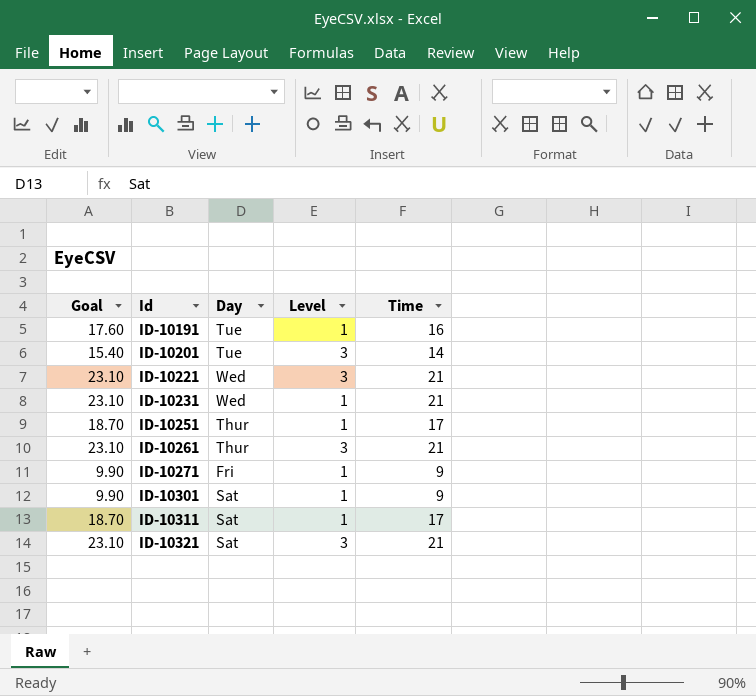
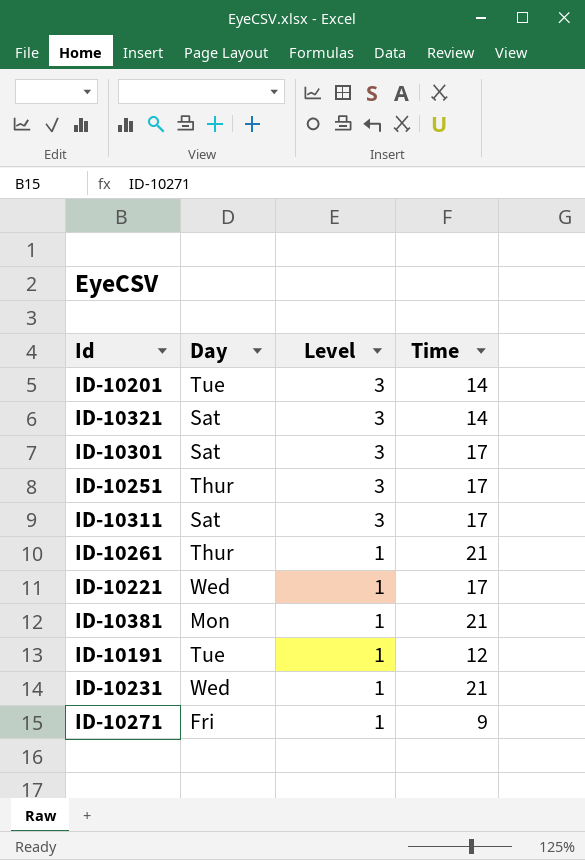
row order: Id ascending -> Level descending
column Goal | formula: [Time] * 1.1 -> none
ID-10321 | Time: 21 -> 14
ID-10301 | Level: 1 -> 3
ID-10301 | Time: 9 -> 17
ID-10251 | Level: 1 -> 3
ID-10311 | Level: 1 -> 3
ID-10261 | Level: 3 -> 1
ID-10221 | Level: 3 -> 1
ID-10221 | Time: 21 -> 17
row ID-10381: none -> Mon | 1 | 21
ID-10191 | Time: 16 -> 12

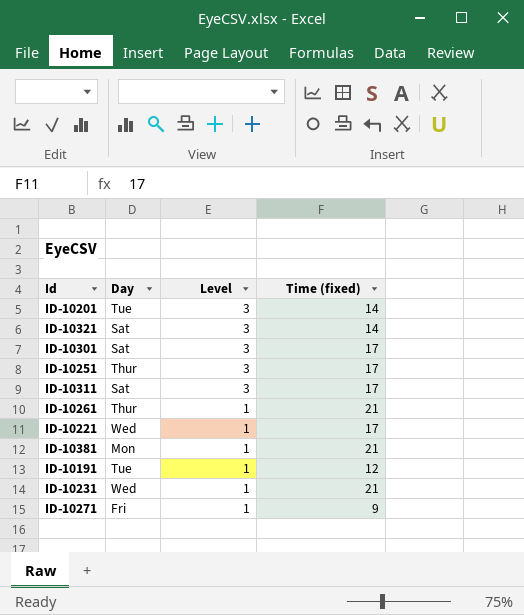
column name: Time -> Time (fixed)

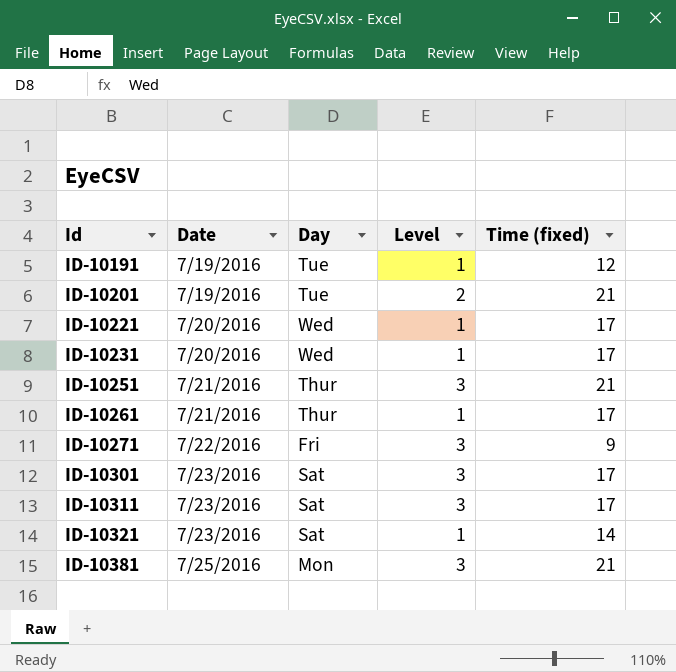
row order: Level descending -> Id ascending
column Date | position: none -> 2
ID-10201 | Level: 3 -> 2
ID-10201 | Time (fixed): 14 -> 21
ID-10231 | Time (fixed): 21 -> 17
ID-10251 | Time (fixed): 17 -> 21
ID-10261 | Time (fixed): 21 -> 17
ID-10271 | Level: 1 -> 3
ID-10321 | Level: 3 -> 1
ID-10381 | Level: 1 -> 3

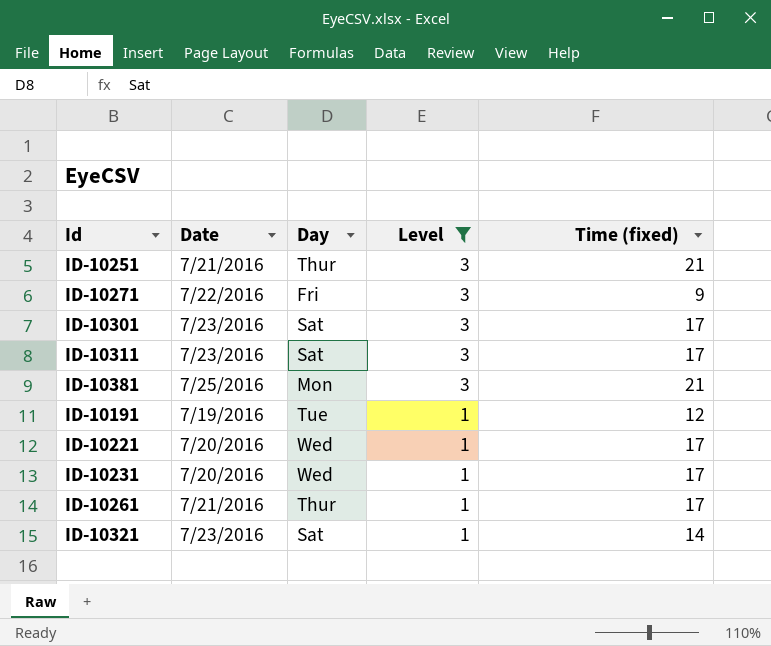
filter: none -> Level != 2
row order: Id ascending -> Level descending

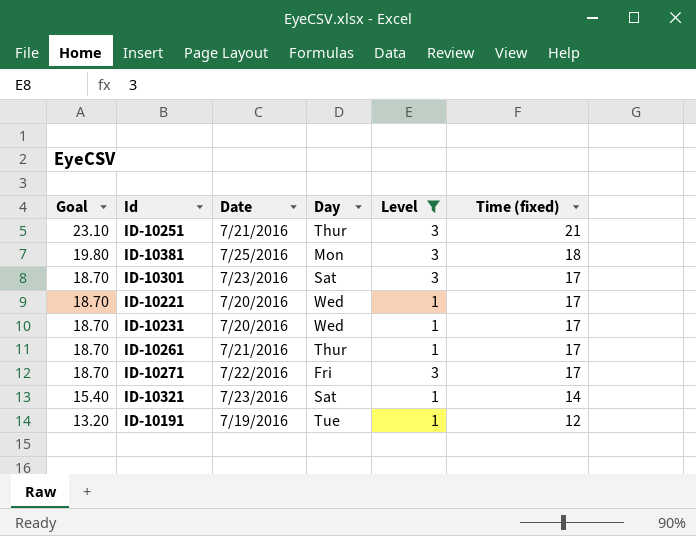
row order: Level descending -> Goal descending
column Goal | formula: none -> [Time (fixed)] * 1.1
row ID-10311: 7/23/2016 | Sat | 3 | 17 -> none
ID-10381 | Time (fixed): 21 -> 18
ID-10271 | Time (fixed): 9 -> 17

